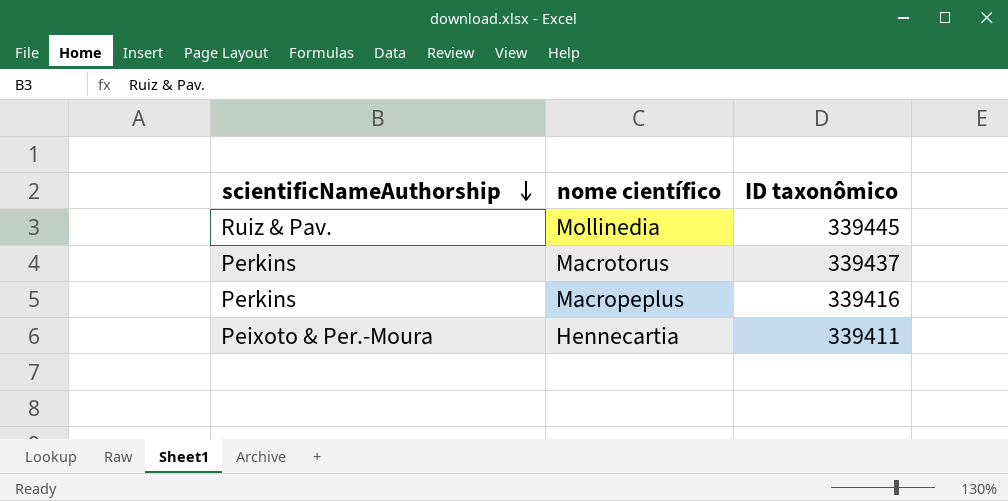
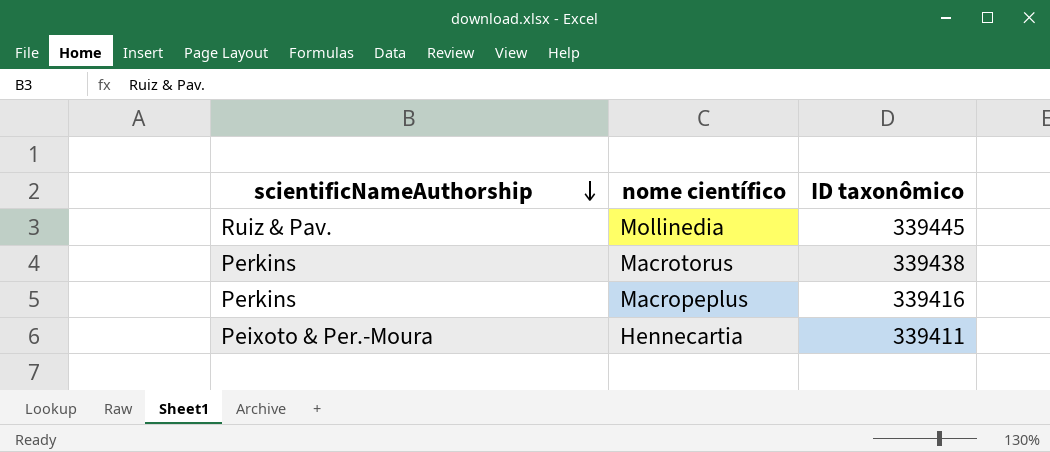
Macrotorus | ID taxonômico: 339437 -> 339438

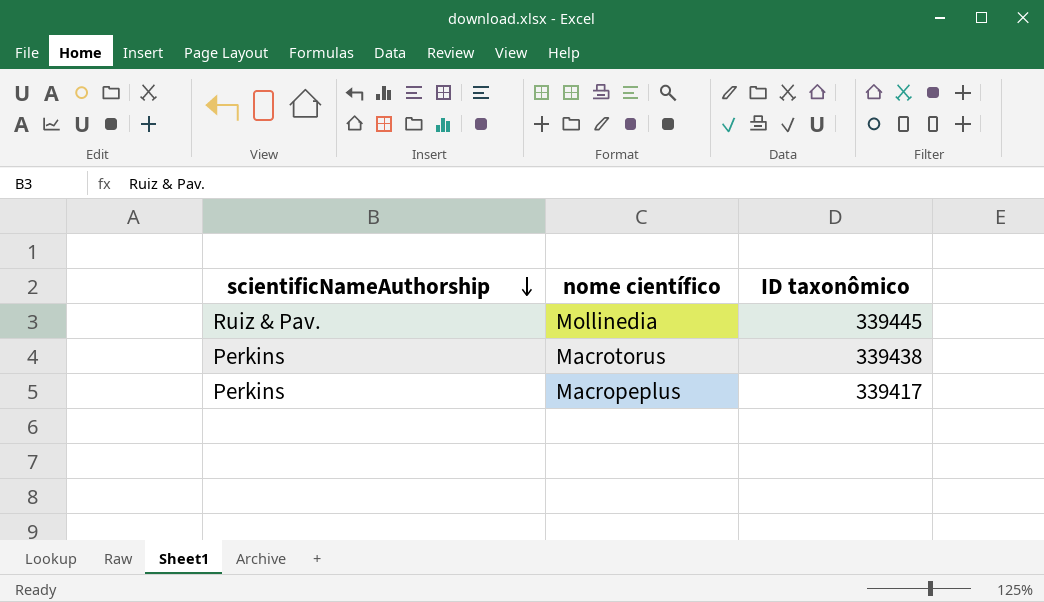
row Hennecartia: Peixoto & Per.-Moura | 339411 -> none
Macropeplus | ID taxonômico: 339416 -> 339417

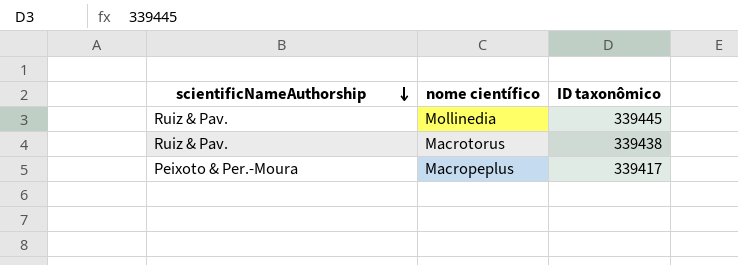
Macrotorus | scientificNameAuthorship: Perkins -> Ruiz & Pav.
Macropeplus | scientificNameAuthorship: Perkins -> Peixoto & Per.-Moura

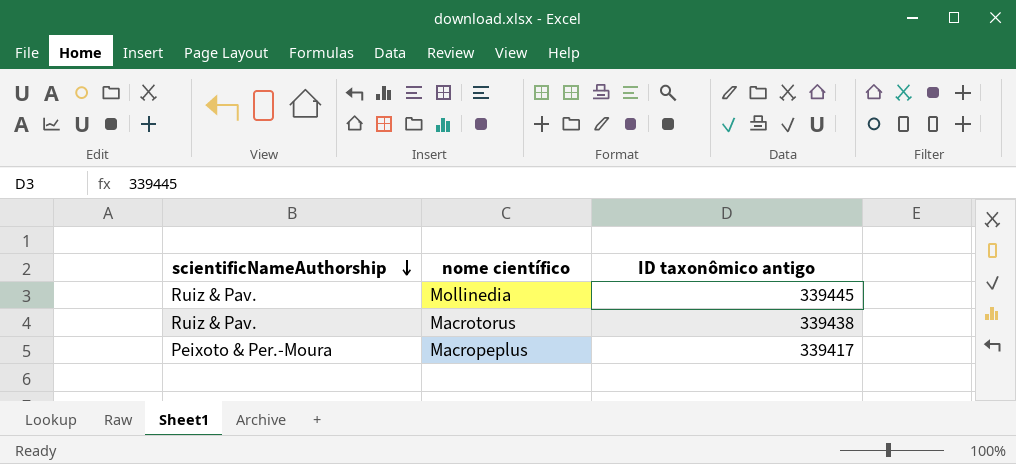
column name: ID taxonômico -> ID taxonômico antigo

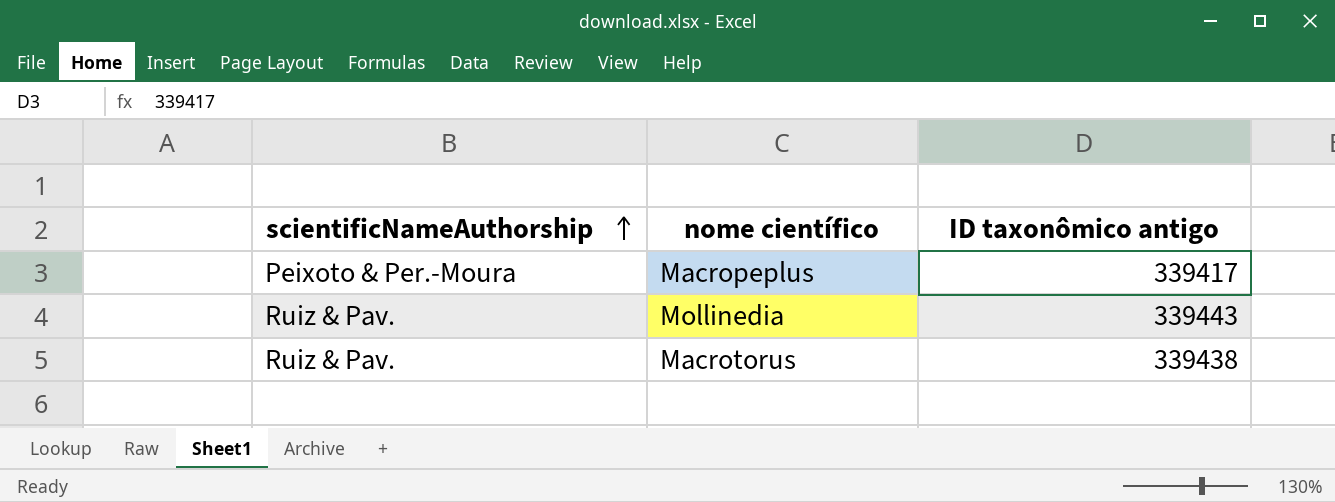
row order: scientificNameAuthorship descending -> scientificNameAuthorship ascending
Mollinedia | ID taxonômico antigo: 339445 -> 339443

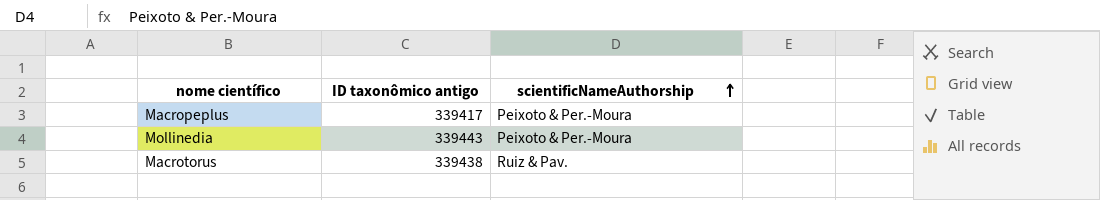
column scientificNameAuthorship | position: 1 -> 3
Mollinedia | scientificNameAuthorship: Ruiz & Pav. -> Peixoto & Per.-Moura

